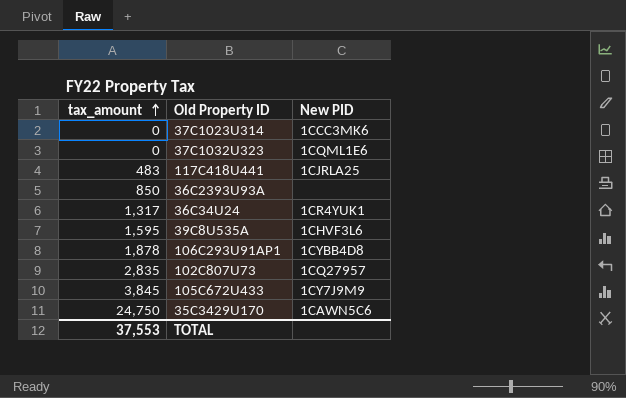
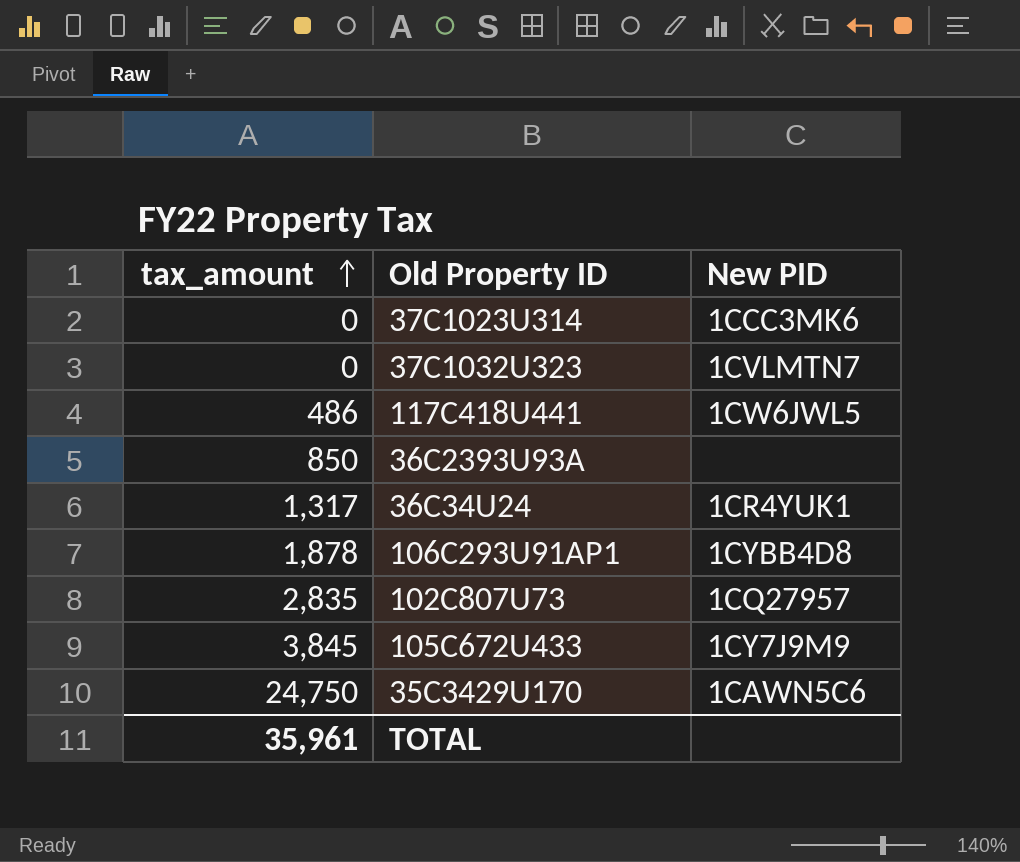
row 39C8U535A: 1,595 | 1CHVF3L6 -> none
37C1032U323 | New PID: 1CQML1E6 -> 1CVLMTN7
117C418U441 | tax_amount: 483 -> 486
117C418U441 | New PID: 1CJRLA25 -> 1CW6JWL5
TOTAL | tax_amount: 37,553 -> 35,961

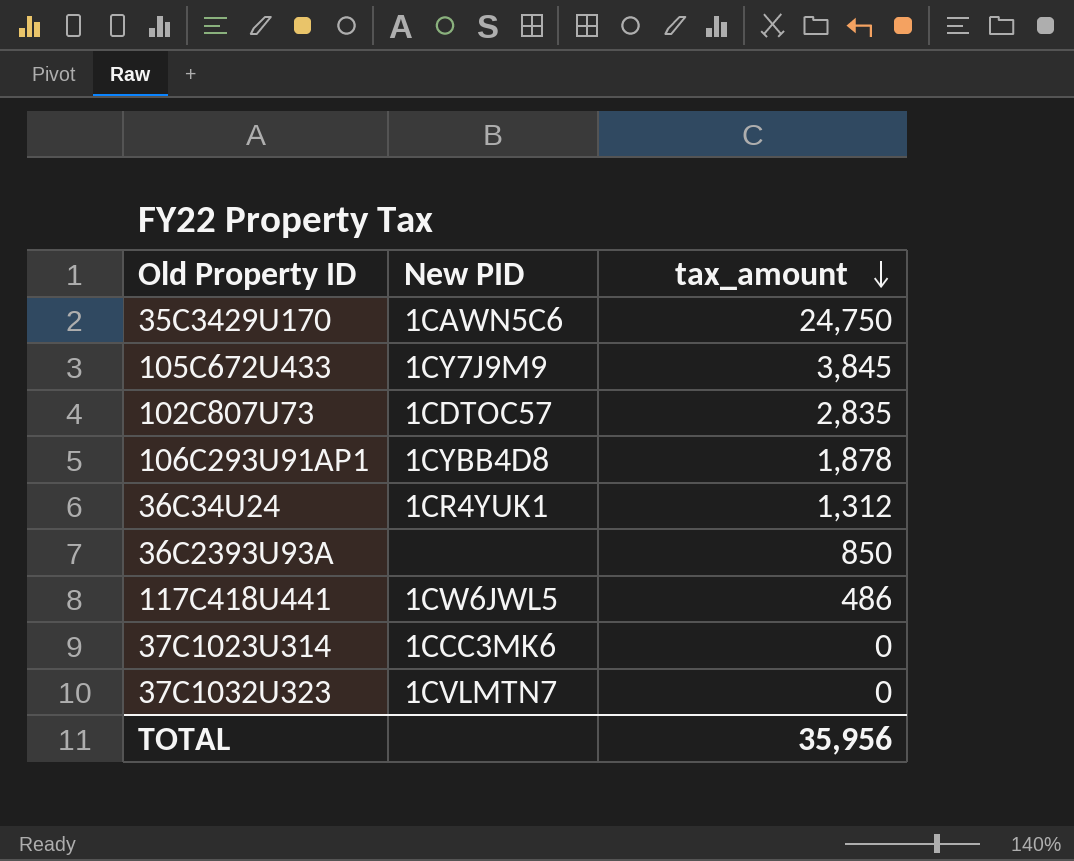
row order: tax_amount ascending -> tax_amount descending
column tax_amount | position: 1 -> 3
102C807U73 | New PID: 1CQ27957 -> 1CDTOC57
36C34U24 | tax_amount: 1,317 -> 1,312
TOTAL | tax_amount: 35,961 -> 35,956

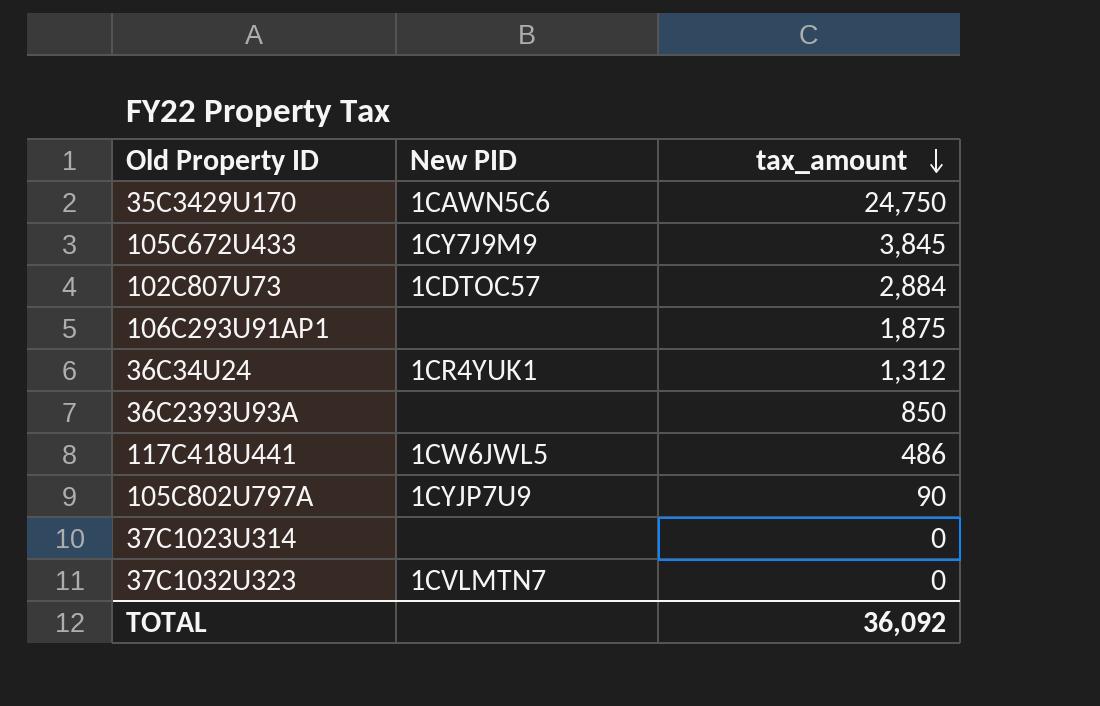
102C807U73 | tax_amount: 2,835 -> 2,884
106C293U91AP1 | New PID: 1CYBB4D8 -> none
106C293U91AP1 | tax_amount: 1,878 -> 1,875
row 105C802U797A: none -> 1CYJP7U9 | 90
37C1023U314 | New PID: 1CCC3MK6 -> none
TOTAL | tax_amount: 35,956 -> 36,092

